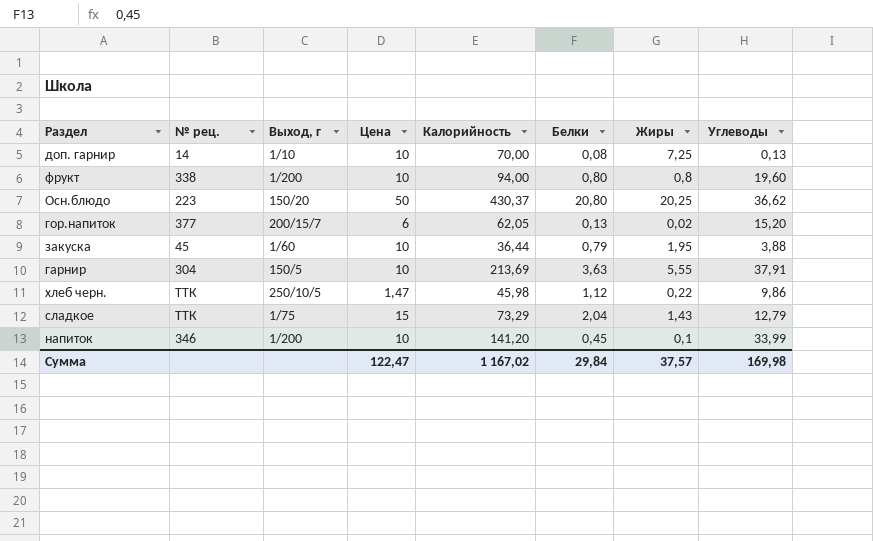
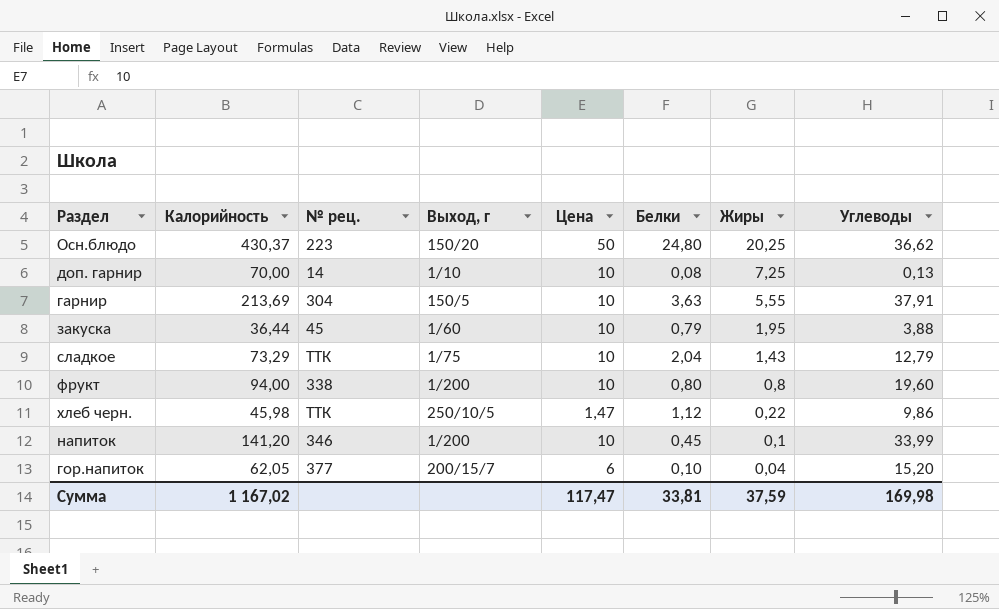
row order: none -> Жиры descending
column Калорийность | position: 5 -> 2
Осн.блюдо | Белки: 20,80 -> 24,80
сладкое | Цена: 15 -> 10
гор.напиток | Белки: 0,13 -> 0,10
гор.напиток | Жиры: 0,02 -> 0,04
Сумма | Цена: 122,47 -> 117,47
Сумма | Белки: 29,84 -> 33,81
Сумма | Жиры: 37,57 -> 37,59

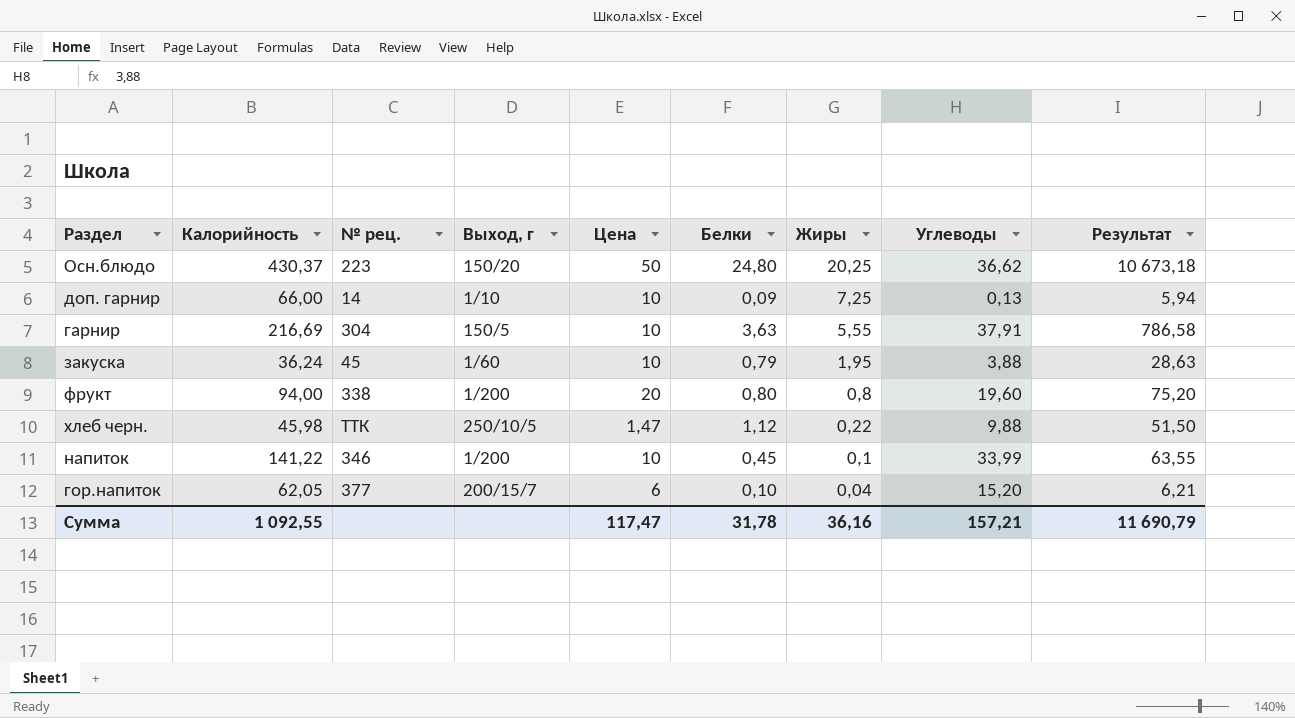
column Результат | formula: none -> [Калорийность] * [Белки]
row сладкое: 73,29 | ТТК | 1/75 | 10 | 2,04 | 1,43 | 12,79 -> none
доп. гарнир | Калорийность: 70,00 -> 66,00
доп. гарнир | Белки: 0,08 -> 0,09
гарнир | Калорийность: 213,69 -> 216,69
закуска | Калорийность: 36,44 -> 36,24
фрукт | Цена: 10 -> 20
хлеб черн. | Углеводы: 9,86 -> 9,88
напиток | Калорийность: 141,20 -> 141,22
Сумма | Калорийность: 1 167,02 -> 1 092,55
Сумма | Белки: 33,81 -> 31,78
Сумма | Жиры: 37,59 -> 36,16
Сумма | Углеводы: 169,98 -> 157,21

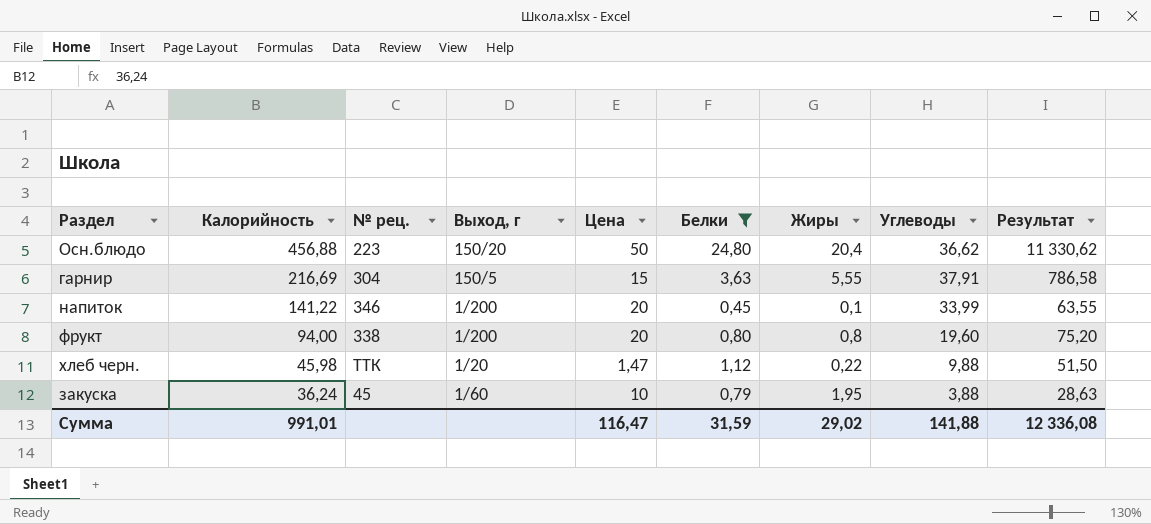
filter: none -> Белки >= 0,45
row order: Жиры descending -> Калорийность descending
Осн.блюдо | Калорийность: 430,37 -> 456,88
Осн.блюдо | Жиры: 20,25 -> 20,4
Осн.блюдо | Результат: 10 673,18 -> 11 330,62
гарнир | Цена: 10 -> 15
напиток | Цена: 10 -> 20
хлеб черн. | Выход, г: 250/10/5 -> 1/20
Сумма | Калорийность: 1 092,55 -> 991,01
Сумма | Цена: 117,47 -> 116,47
Сумма | Белки: 31,78 -> 31,59
Сумма | Жиры: 36,16 -> 29,02
Сумма | Углеводы: 157,21 -> 141,88
Сумма | Результат: 11 690,79 -> 12 336,08

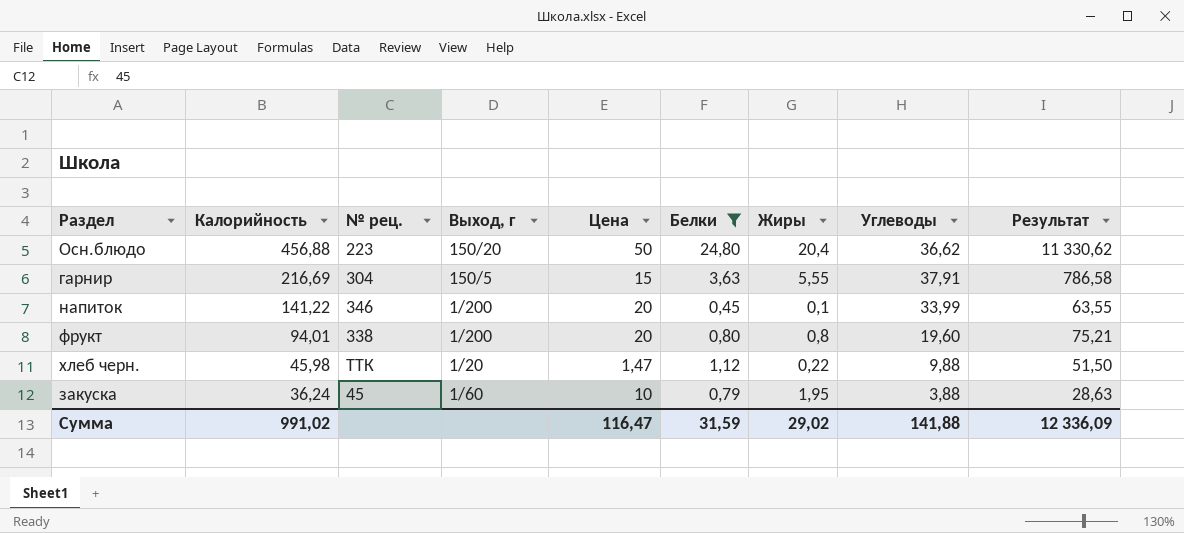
фрукт | Калорийность: 94,00 -> 94,01
фрукт | Результат: 75,20 -> 75,21
Сумма | Калорийность: 991,01 -> 991,02
Сумма | Результат: 12 336,08 -> 12 336,09

